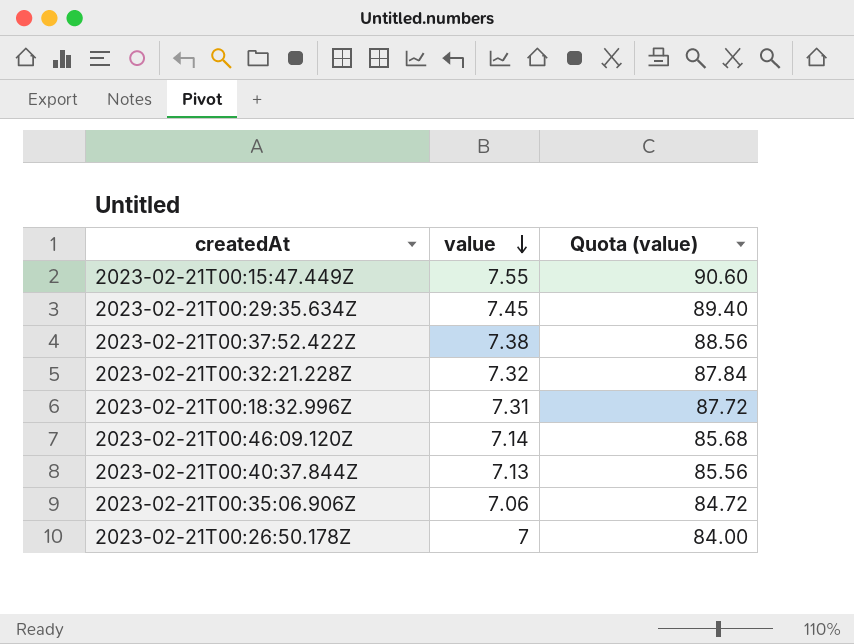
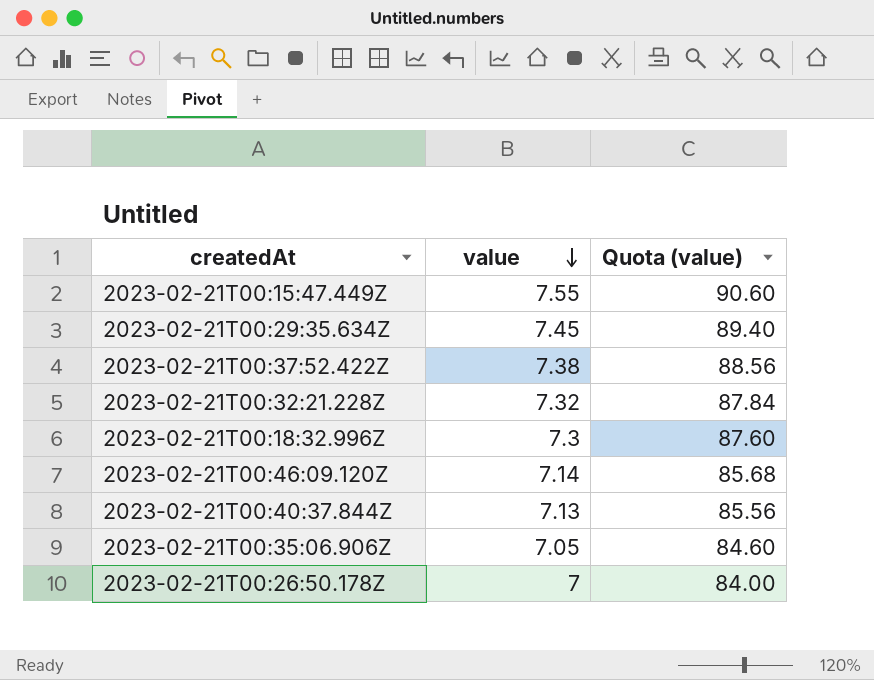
2023-02-21T00:18:32.996Z | value: 7.31 -> 7.3
2023-02-21T00:18:32.996Z | Quota (value): 87.72 -> 87.60
2023-02-21T00:35:06.906Z | value: 7.06 -> 7.05
2023-02-21T00:35:06.906Z | Quota (value): 84.72 -> 84.60

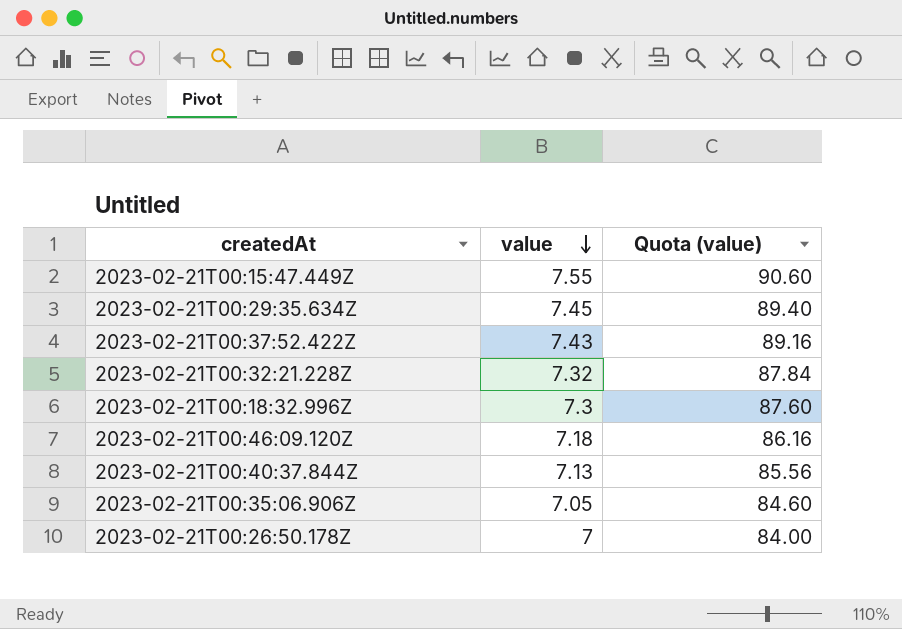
2023-02-21T00:37:52.422Z | value: 7.38 -> 7.43
2023-02-21T00:37:52.422Z | Quota (value): 88.56 -> 89.16
2023-02-21T00:46:09.120Z | value: 7.14 -> 7.18
2023-02-21T00:46:09.120Z | Quota (value): 85.68 -> 86.16

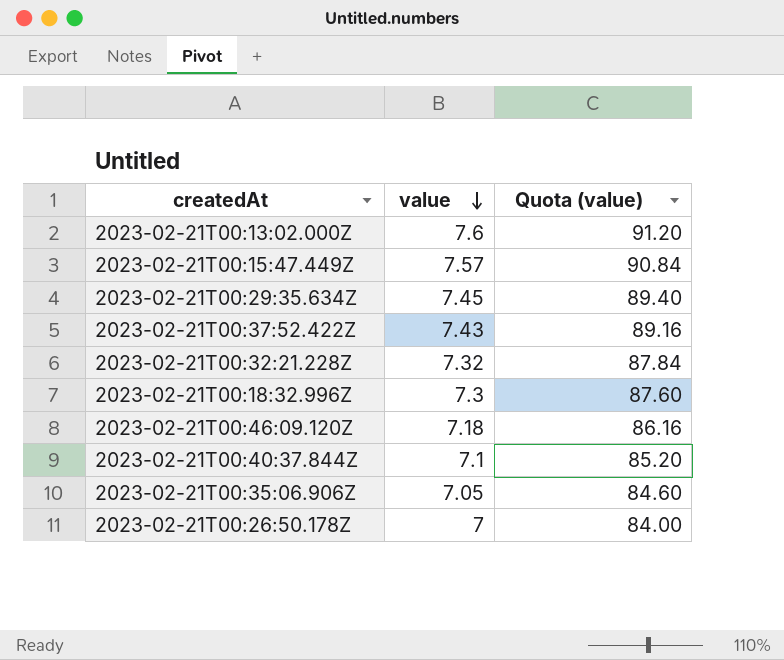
row 2023-02-21T00:13:02.000Z: none -> 7.6 | 91.20
2023-02-21T00:15:47.449Z | value: 7.55 -> 7.57
2023-02-21T00:15:47.449Z | Quota (value): 90.60 -> 90.84
2023-02-21T00:40:37.844Z | value: 7.13 -> 7.1
2023-02-21T00:40:37.844Z | Quota (value): 85.56 -> 85.20

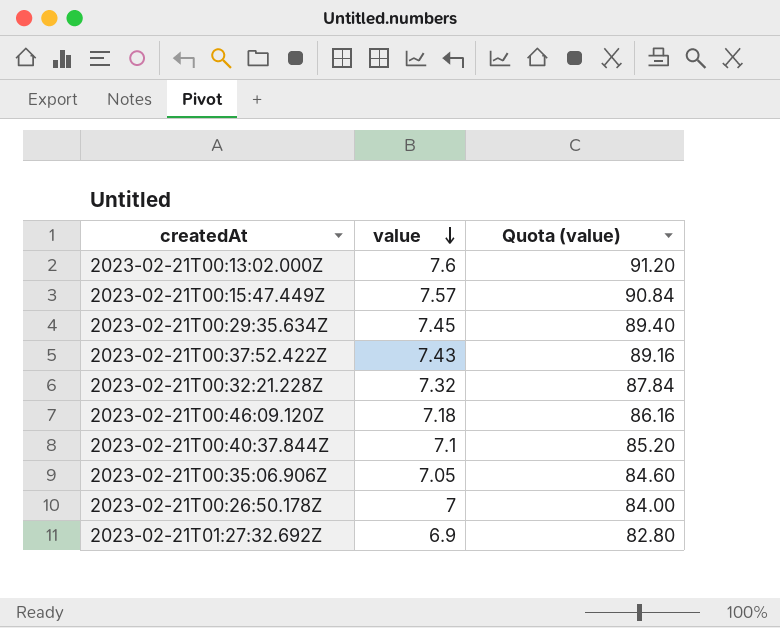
row 2023-02-21T00:18:32.996Z: 7.3 | 87.60 -> none
row 2023-02-21T01:27:32.692Z: none -> 6.9 | 82.80

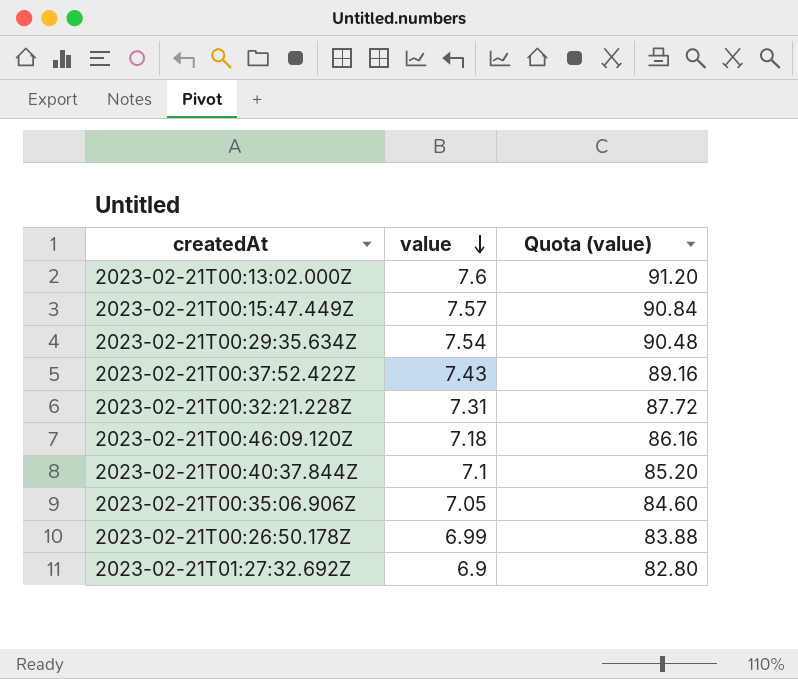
2023-02-21T00:29:35.634Z | value: 7.45 -> 7.54
2023-02-21T00:29:35.634Z | Quota (value): 89.40 -> 90.48
2023-02-21T00:32:21.228Z | value: 7.32 -> 7.31
2023-02-21T00:32:21.228Z | Quota (value): 87.84 -> 87.72
2023-02-21T00:26:50.178Z | value: 7 -> 6.99
2023-02-21T00:26:50.178Z | Quota (value): 84.00 -> 83.88

